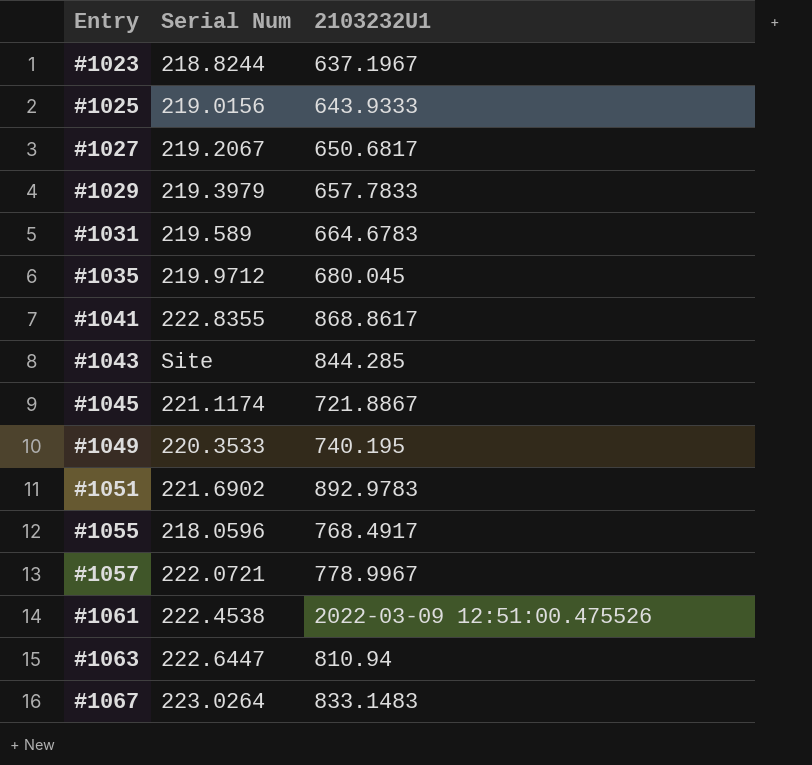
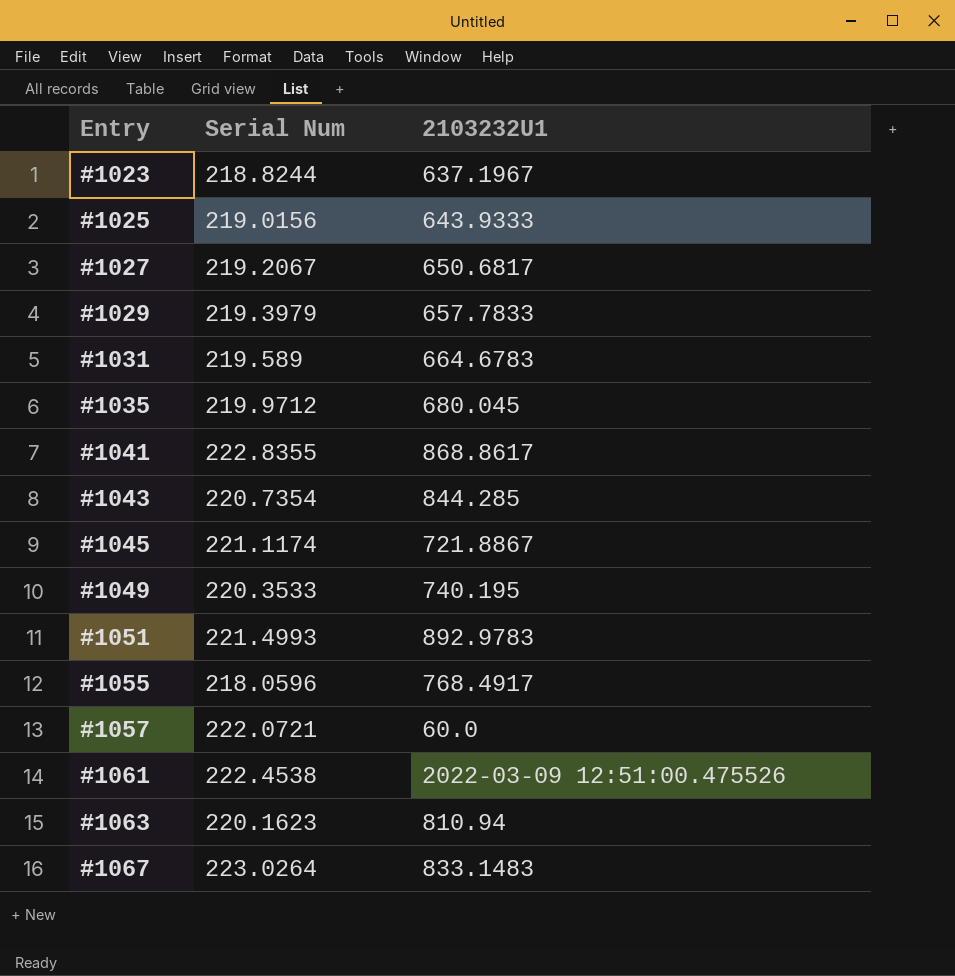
#1043 | Serial Num: Site -> 220.7354
#1051 | Serial Num: 221.6902 -> 221.4993
#1057 | 2103232U1: 778.9967 -> 60.0
#1063 | Serial Num: 222.6447 -> 220.1623

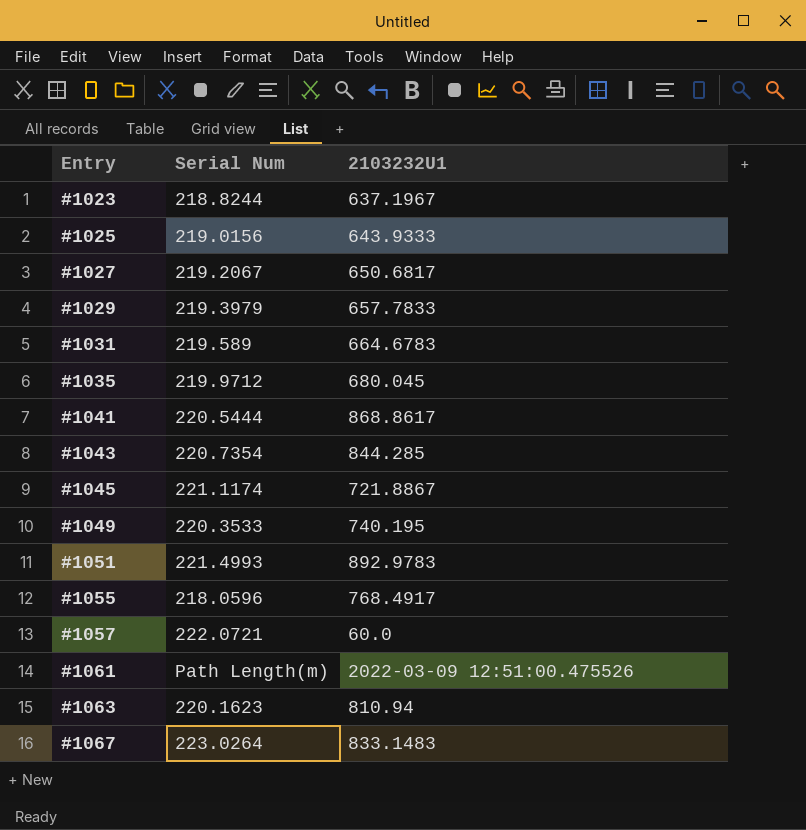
#1041 | Serial Num: 222.8355 -> 220.5444
#1061 | Serial Num: 222.4538 -> Path Length(m)

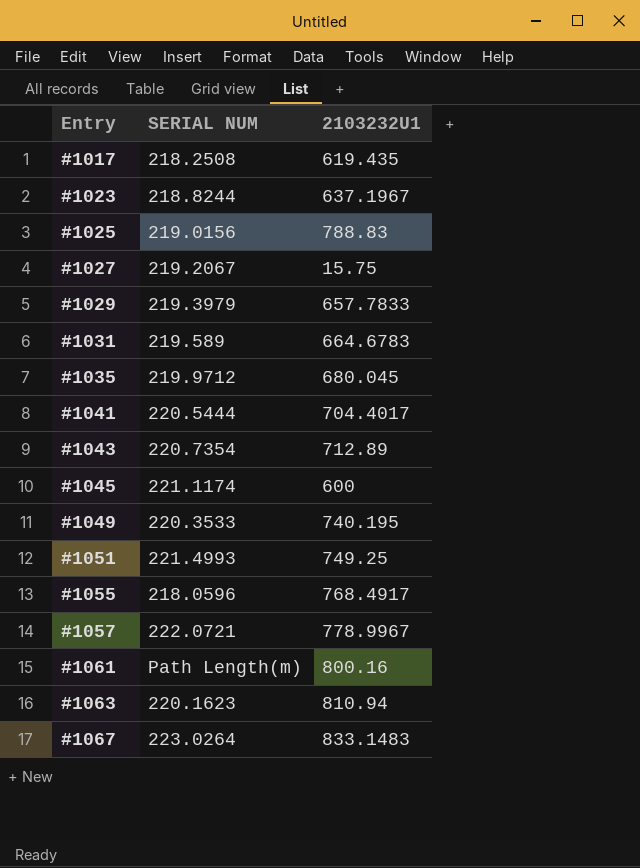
column name: Serial Num -> SERIAL NUM
row #1017: none -> 218.2508 | 619.435
#1025 | 2103232U1: 643.9333 -> 788.83
#1027 | 2103232U1: 650.6817 -> 15.75
#1041 | 2103232U1: 868.8617 -> 704.4017
#1043 | 2103232U1: 844.285 -> 712.89
#1045 | 2103232U1: 721.8867 -> 600
#1051 | 2103232U1: 892.9783 -> 749.25
#1057 | 2103232U1: 60.0 -> 778.9967
#1061 | 2103232U1: 2022-03-09 12:51:00.475526 -> 800.16

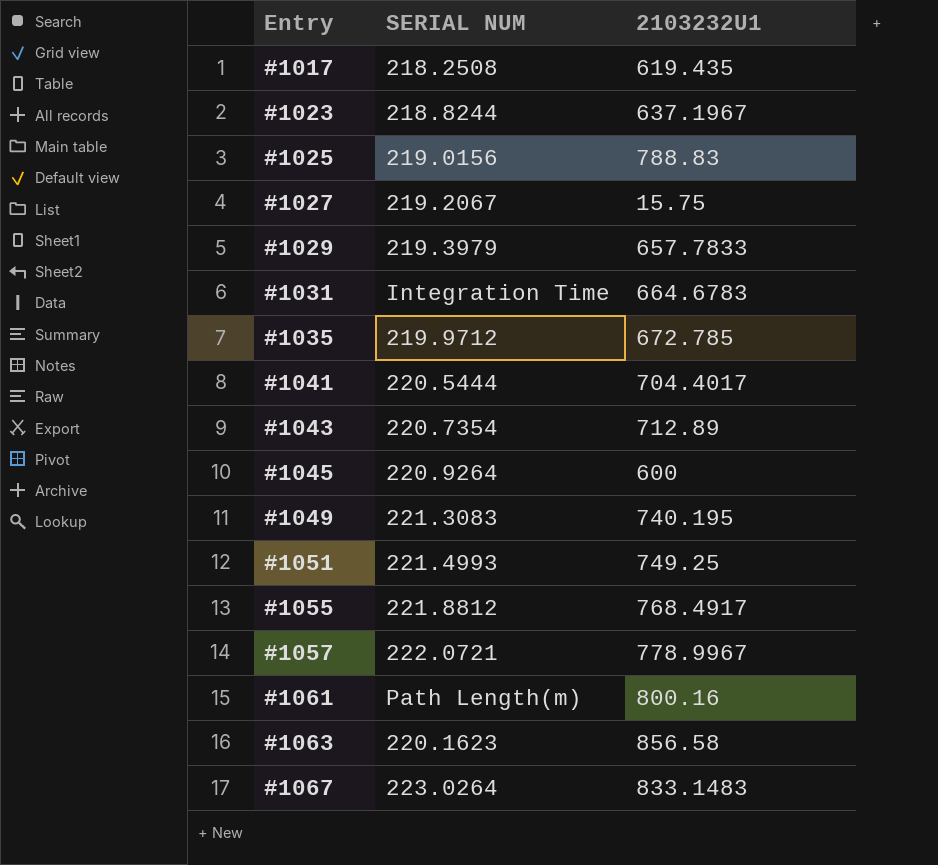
#1031 | SERIAL NUM: 219.589 -> Integration Time
#1035 | 2103232U1: 680.045 -> 672.785
#1045 | SERIAL NUM: 221.1174 -> 220.9264
#1049 | SERIAL NUM: 220.3533 -> 221.3083
#1055 | SERIAL NUM: 218.0596 -> 221.8812
#1063 | 2103232U1: 810.94 -> 856.58

